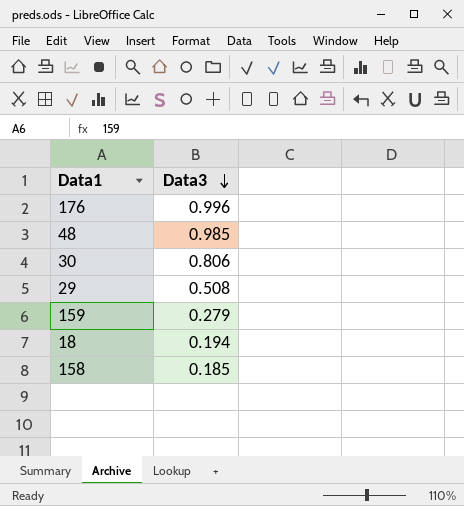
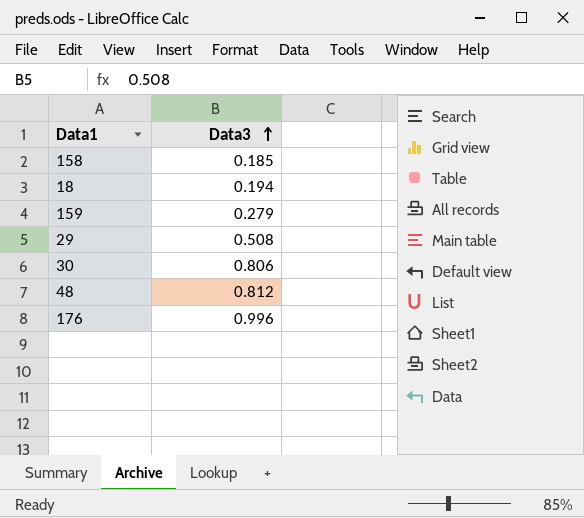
row order: Data3 descending -> Data3 ascending
48 | Data3: 0.985 -> 0.812

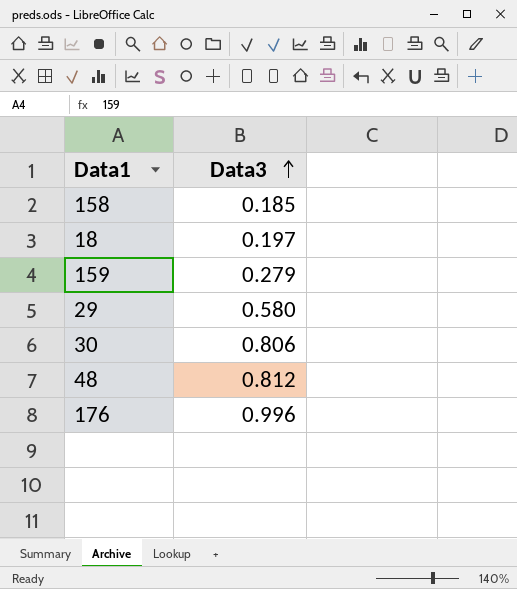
18 | Data3: 0.194 -> 0.197
29 | Data3: 0.508 -> 0.580

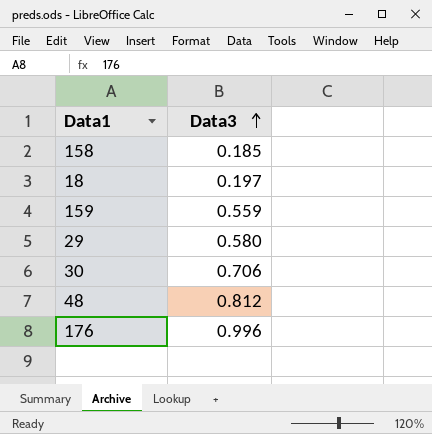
159 | Data3: 0.279 -> 0.559
30 | Data3: 0.806 -> 0.706

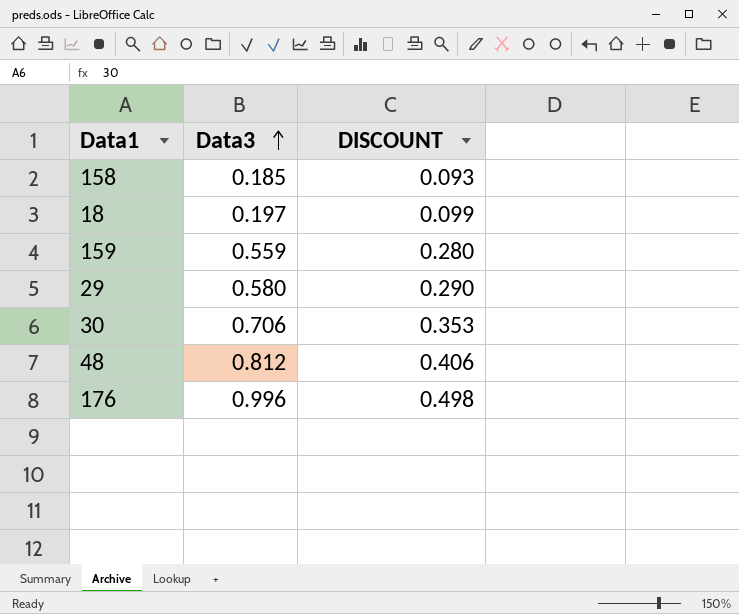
column DISCOUNT | formula: none -> [Data3] * 0.5

